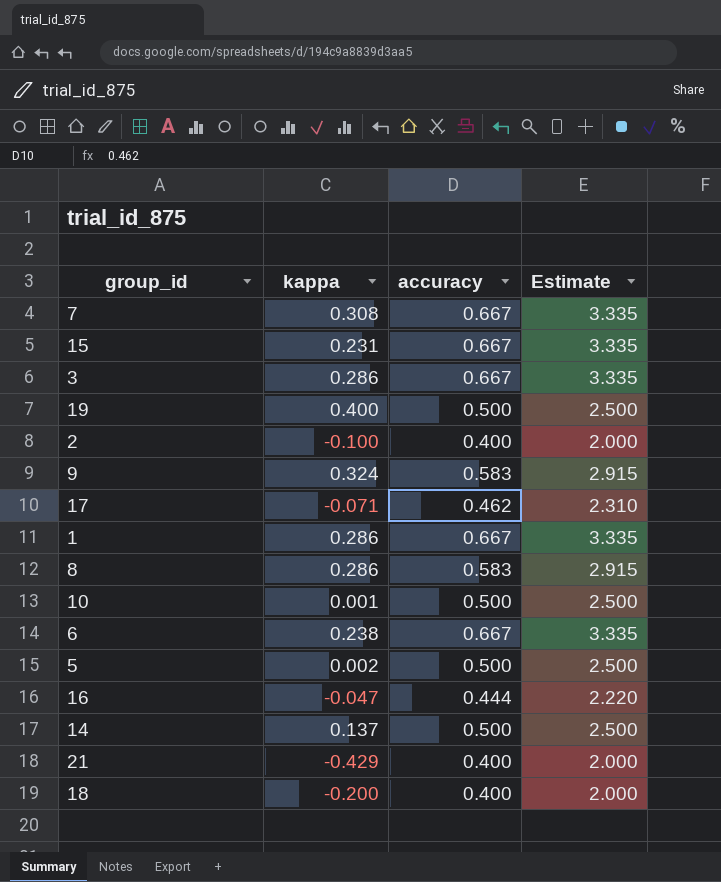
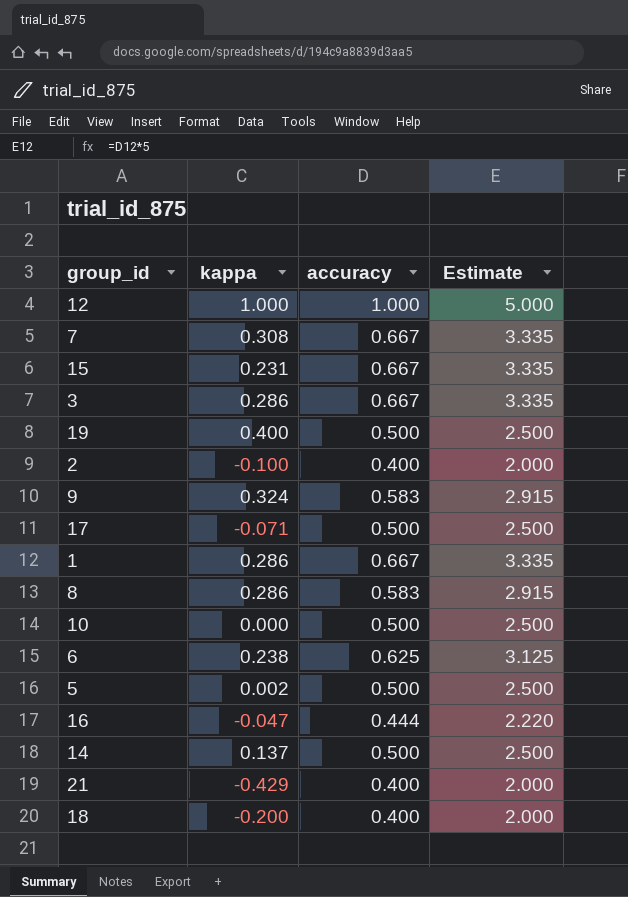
row 12: none -> 1.000 | 1.000 | 5.000
17 | accuracy: 0.462 -> 0.500
17 | Estimate: 2.310 -> 2.500
10 | kappa: 0.001 -> 0.000
6 | accuracy: 0.667 -> 0.625
6 | Estimate: 3.335 -> 3.125

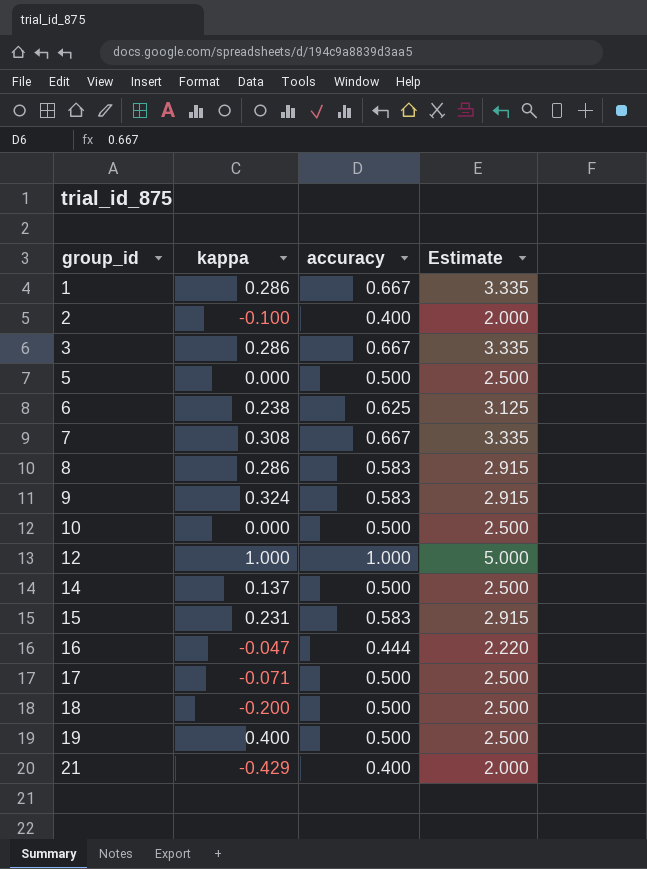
row order: none -> group_id ascending
5 | kappa: 0.002 -> 0.000
15 | accuracy: 0.667 -> 0.583
15 | Estimate: 3.335 -> 2.915
18 | accuracy: 0.400 -> 0.500
18 | Estimate: 2.000 -> 2.500

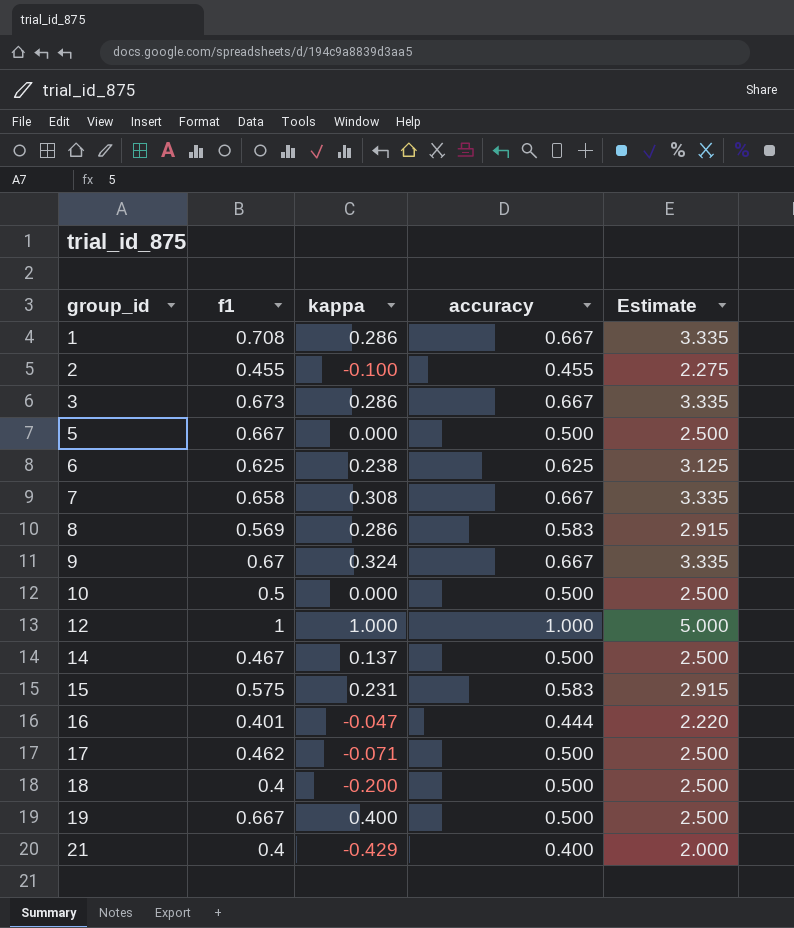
column f1 | position: none -> 2
2 | accuracy: 0.400 -> 0.455
2 | Estimate: 2.000 -> 2.275
9 | accuracy: 0.583 -> 0.667
9 | Estimate: 2.915 -> 3.335

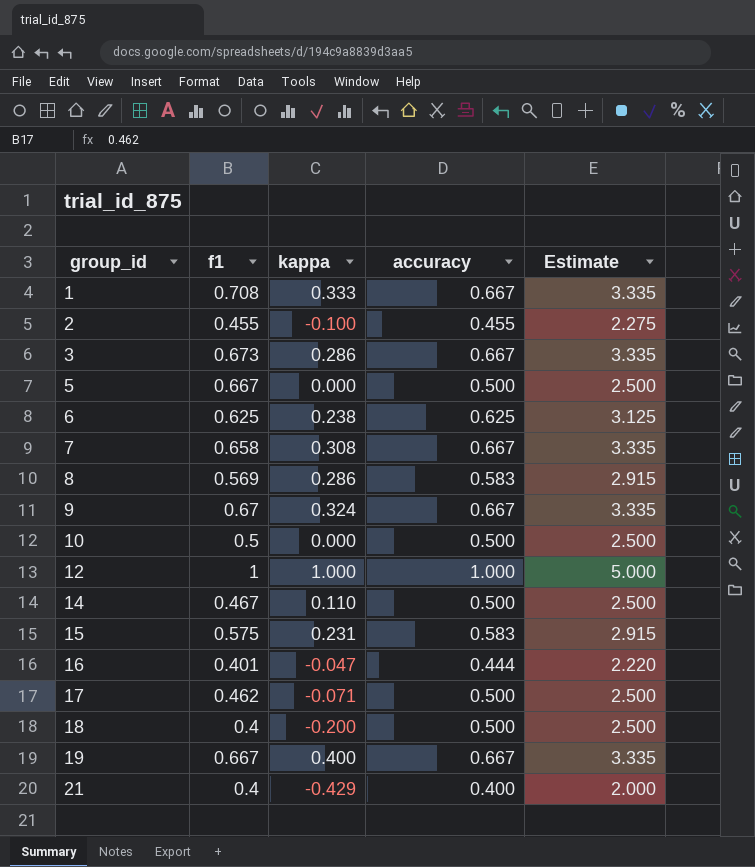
1 | kappa: 0.286 -> 0.333
14 | kappa: 0.137 -> 0.110
19 | accuracy: 0.500 -> 0.667
19 | Estimate: 2.500 -> 3.335

